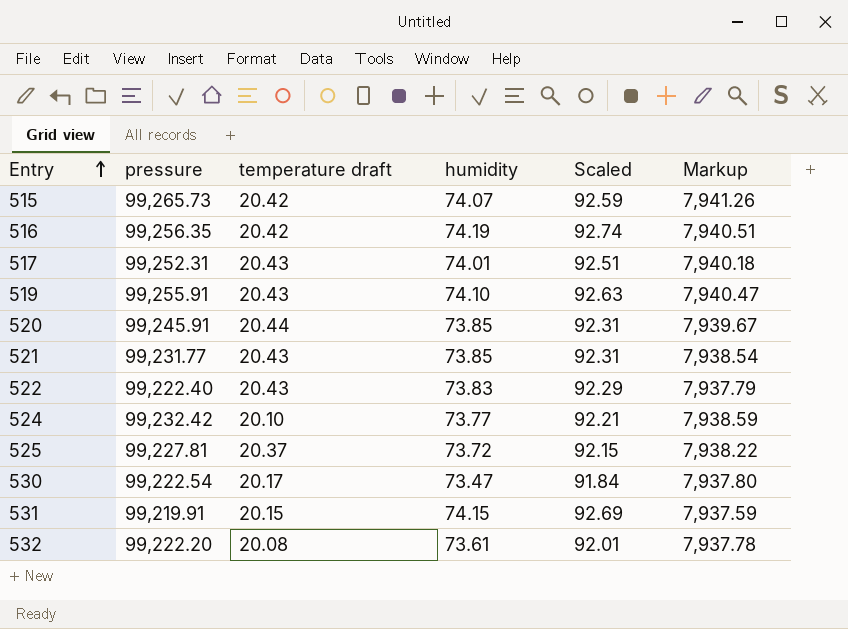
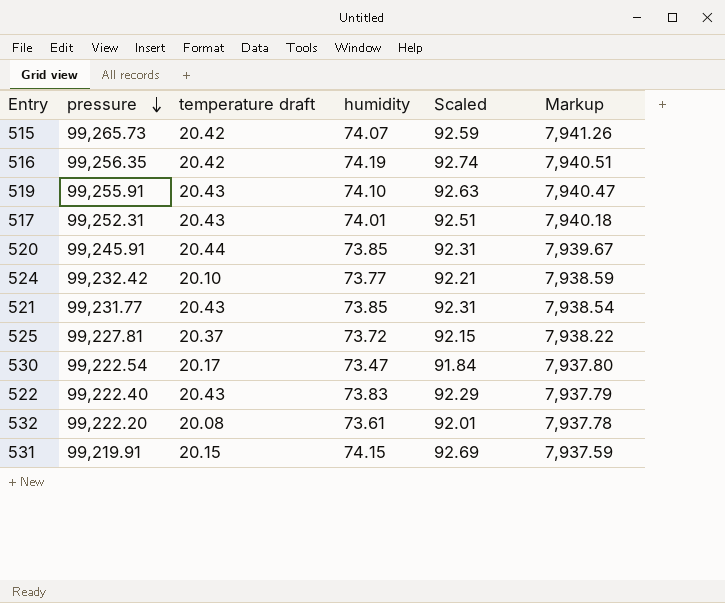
row order: Entry ascending -> pressure descending

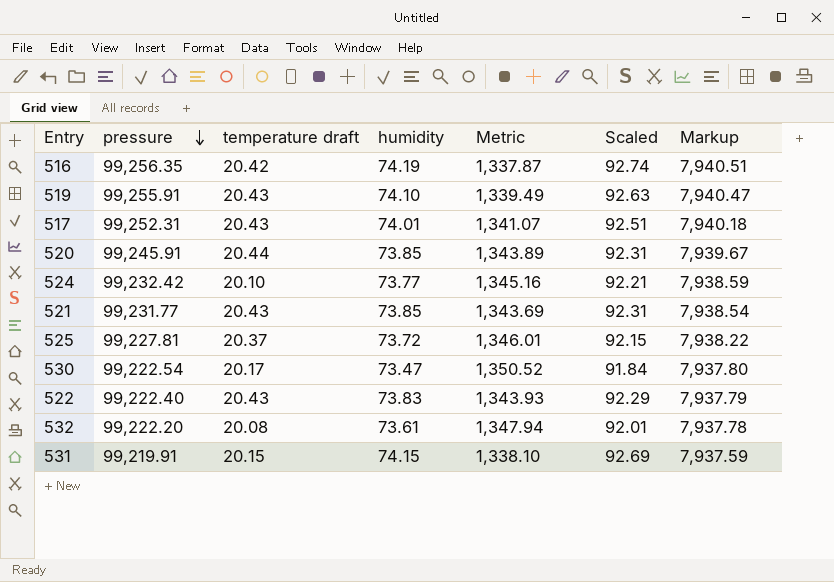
column Metric | formula: none -> [pressure] / [humidity]
row 515: 99,265.73 | 20.42 | 74.07 | 92.59 | 7,941.26 -> none

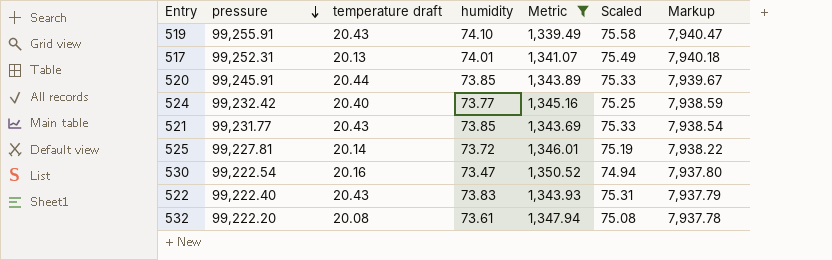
filter: none -> Metric >= 1,339.49
column Scaled | formula: [humidity] * 1.25 -> [humidity] * 1.02
517 | temperature draft: 20.43 -> 20.13
524 | temperature draft: 20.10 -> 20.40
525 | temperature draft: 20.37 -> 20.14
530 | temperature draft: 20.17 -> 20.16

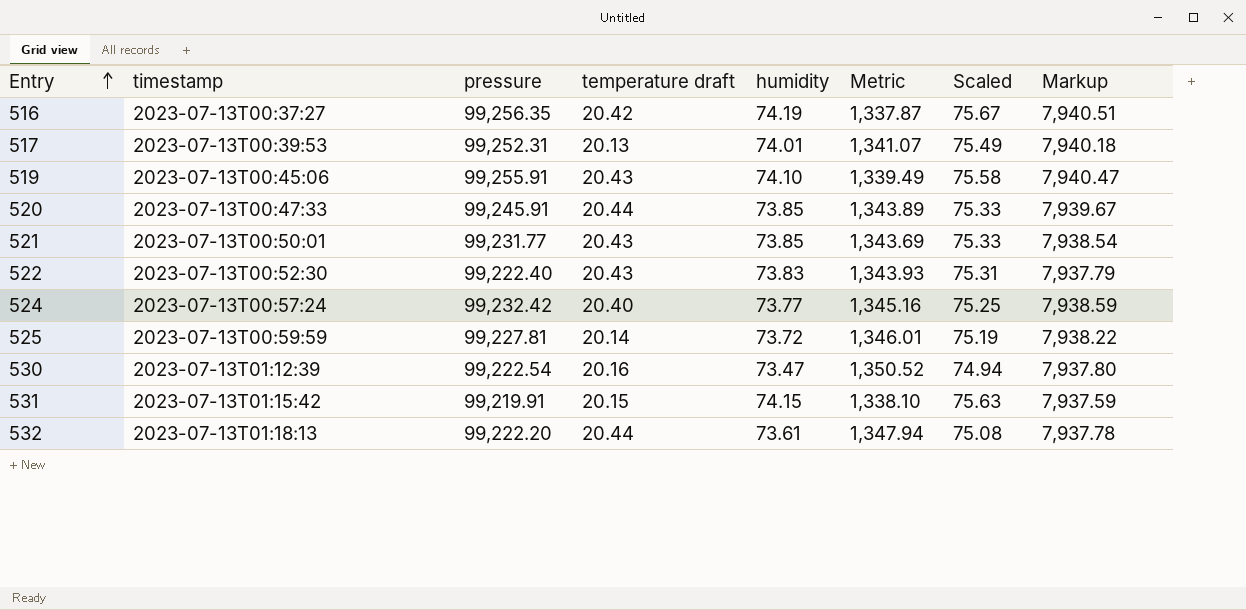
filter: Metric >= 1,339.49 -> none
row order: pressure descending -> Entry ascending
column timestamp | position: none -> 2
532 | temperature draft: 20.08 -> 20.44

